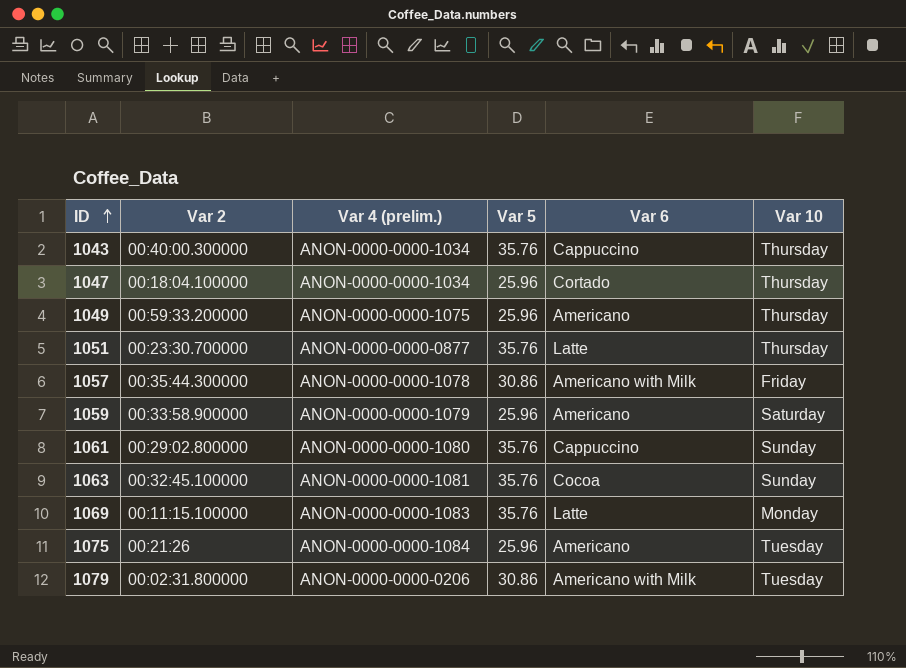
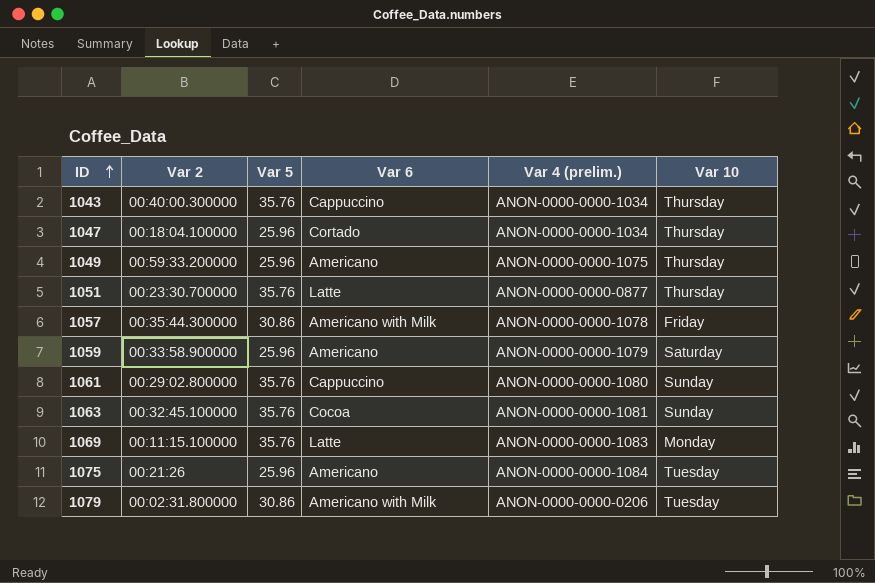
column Var 4 (prelim.) | position: 3 -> 5

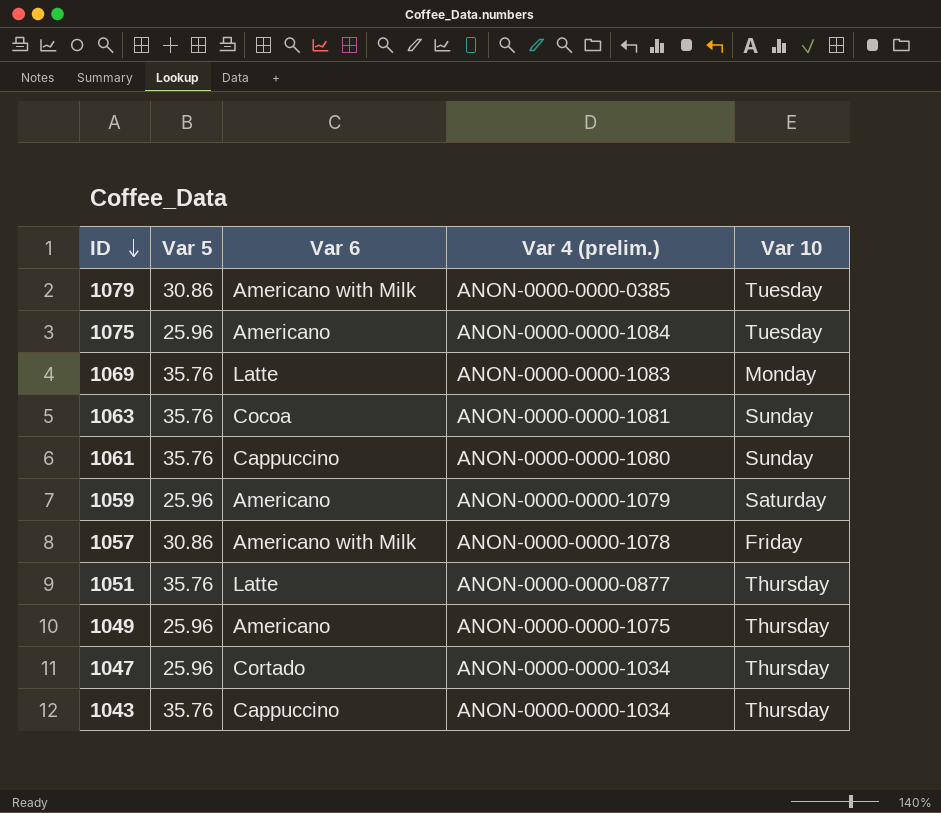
row order: ID ascending -> ID descending
column Var 2 | position: 2 -> none
1079 | Var 4 (prelim.): ANON-0000-0000-0206 -> ANON-0000-0000-0385

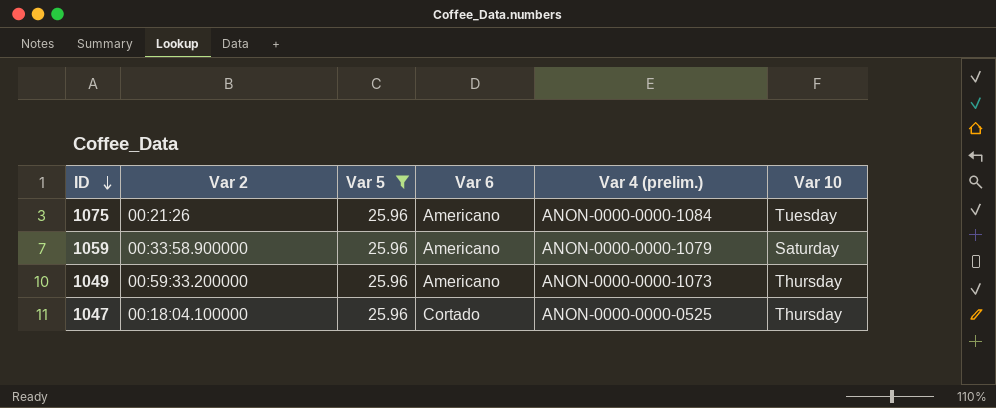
filter: none -> Var 5 = 25.96
column Var 2 | position: none -> 2
1049 | Var 4 (prelim.): ANON-0000-0000-1075 -> ANON-0000-0000-1073
1047 | Var 4 (prelim.): ANON-0000-0000-1034 -> ANON-0000-0000-0525

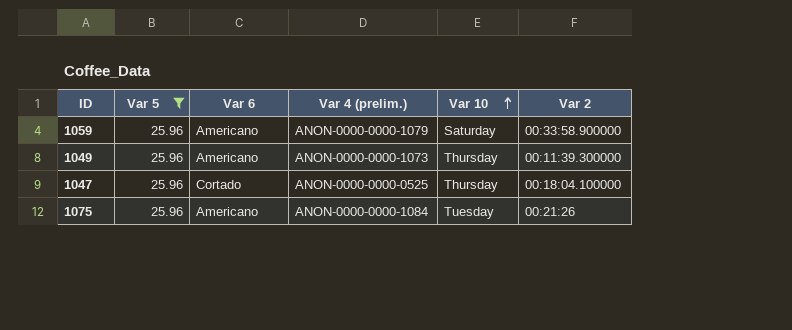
row order: ID descending -> Var 10 ascending
column Var 2 | position: 2 -> 6
1049 | Var 2: 00:59:33.200000 -> 00:11:39.300000

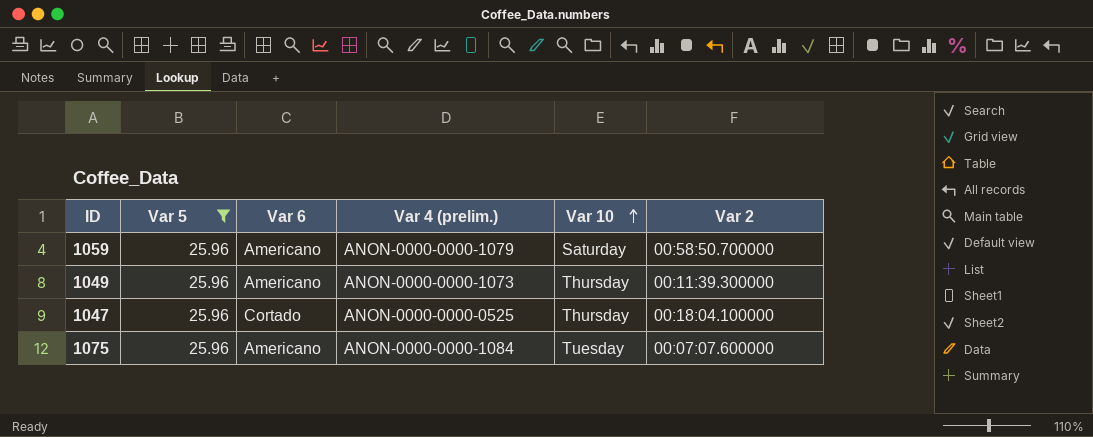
1059 | Var 2: 00:33:58.900000 -> 00:58:50.700000
1075 | Var 2: 00:21:26 -> 00:07:07.600000

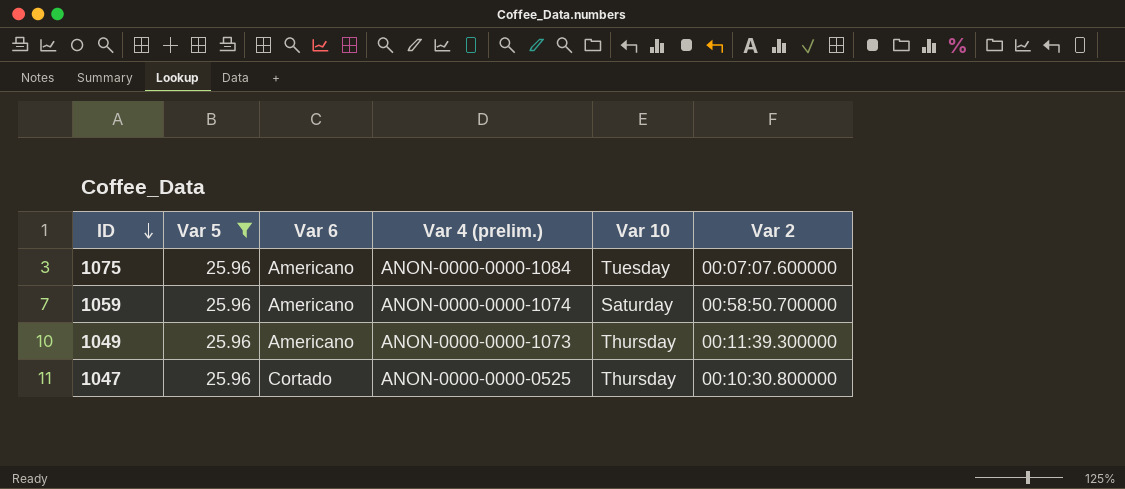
row order: Var 10 ascending -> ID descending
1059 | Var 4 (prelim.): ANON-0000-0000-1079 -> ANON-0000-0000-1074
1047 | Var 2: 00:18:04.100000 -> 00:10:30.800000

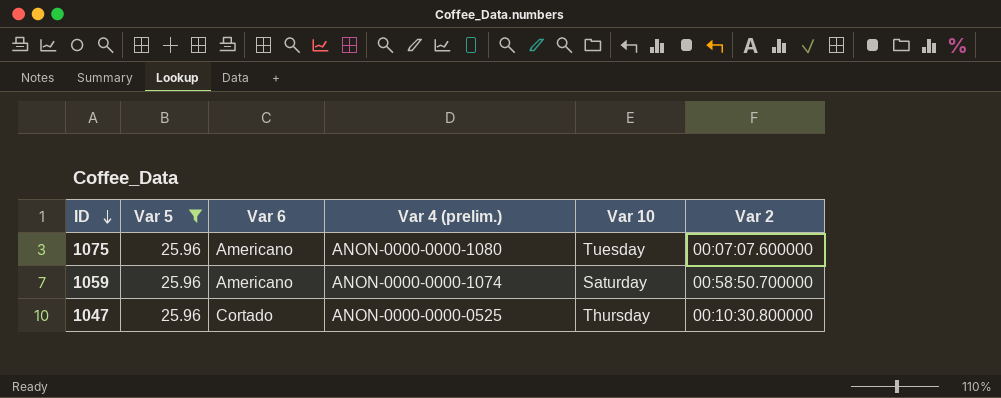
row 1049: 25.96 | Americano | ANON-0000-0000-1073 | Thursday | 00:11:39.300000 -> none
1075 | Var 4 (prelim.): ANON-0000-0000-1084 -> ANON-0000-0000-1080

